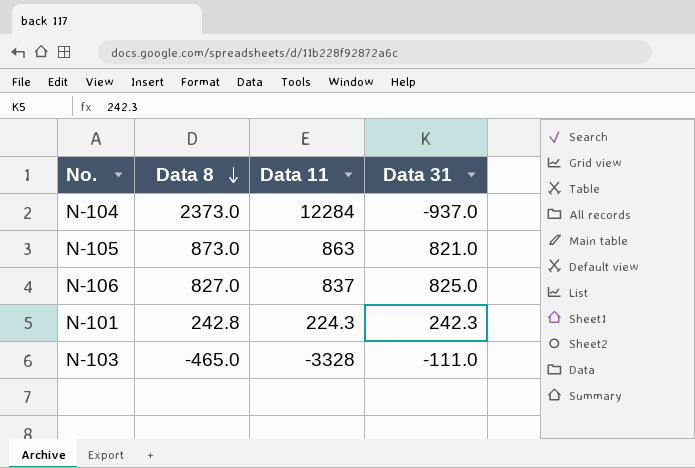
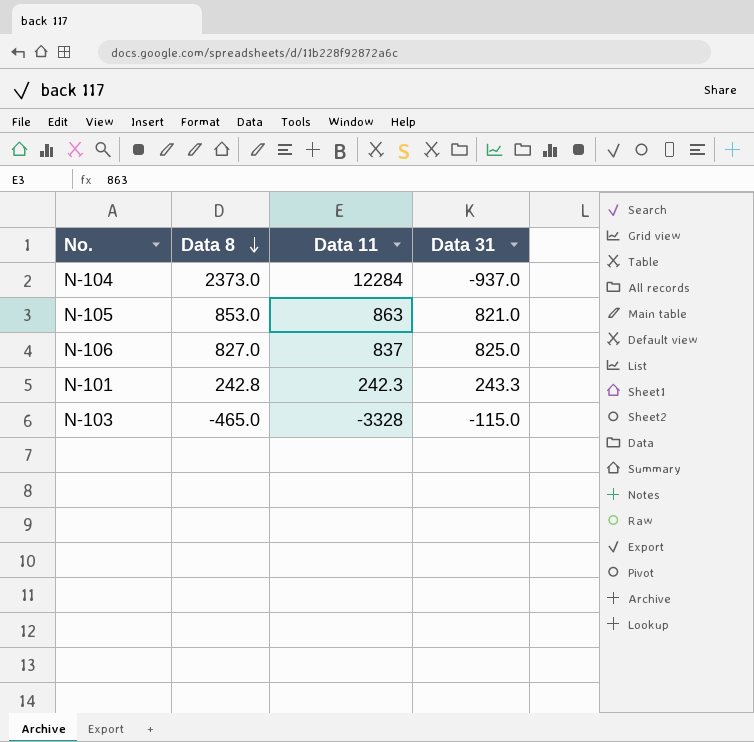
N-105 | Data 8: 873.0 -> 853.0
N-101 | Data 11: 224.3 -> 242.3
N-101 | Data 31: 242.3 -> 243.3
N-103 | Data 31: -111.0 -> -115.0

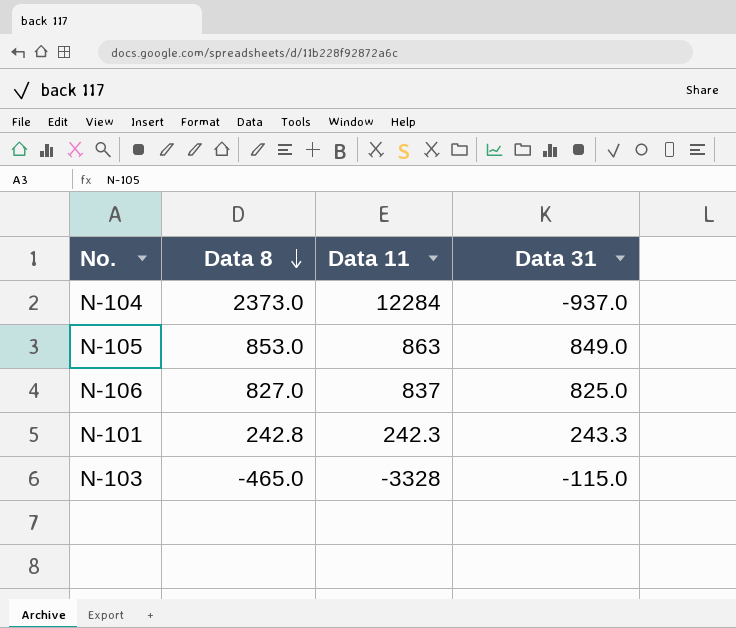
N-105 | Data 31: 821.0 -> 849.0

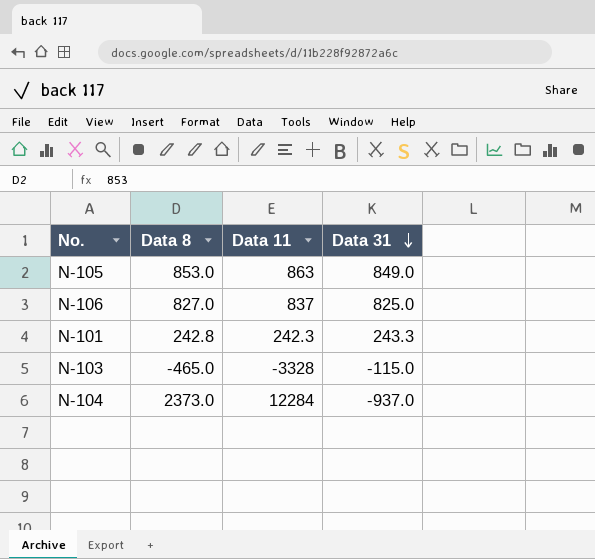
row order: Data 8 descending -> Data 31 descending

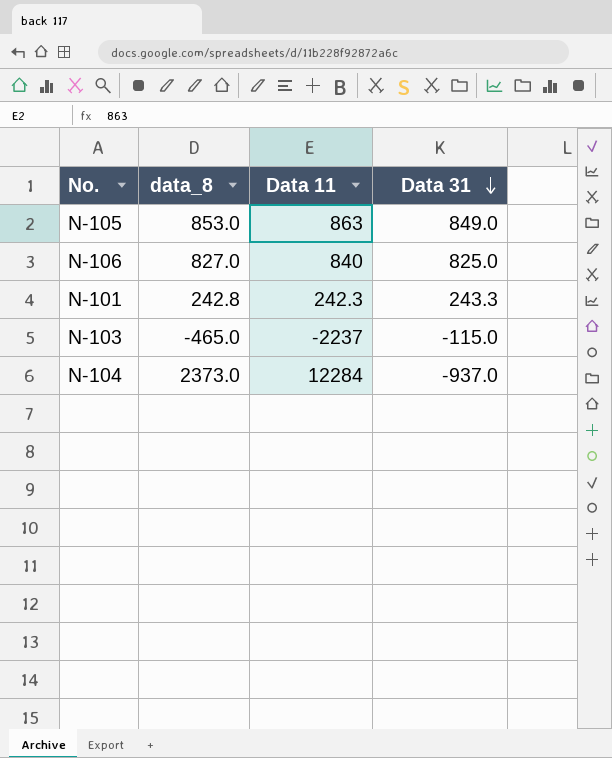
column name: Data 8 -> data_8
N-106 | Data 11: 837 -> 840
N-103 | Data 11: -3328 -> -2237

